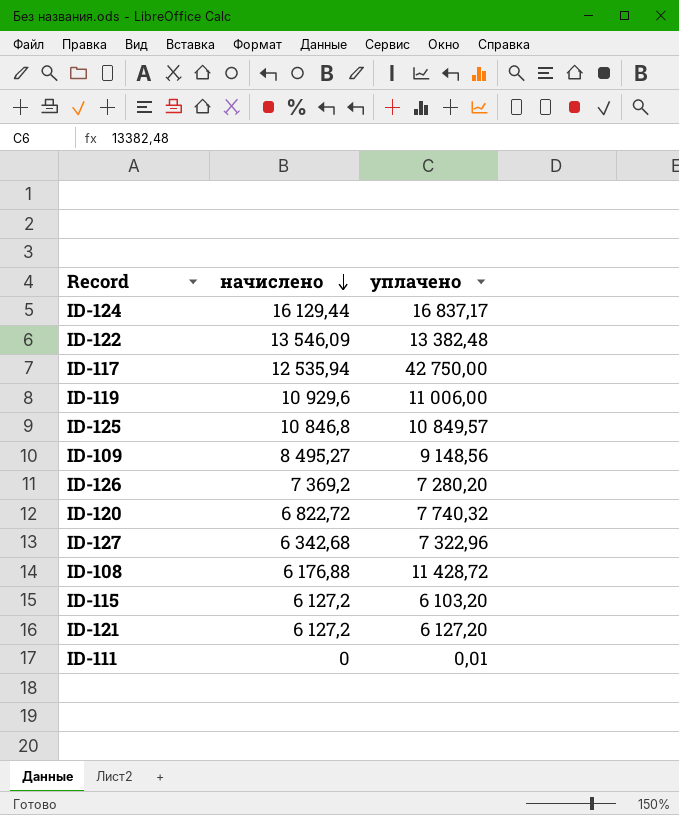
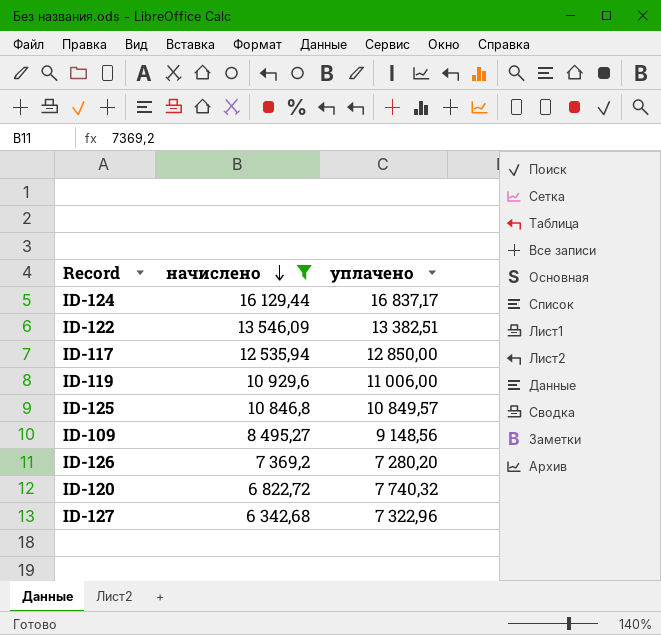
filter: none -> начислено >= 6 342,68
ID-122 | уплачено: 13 382,48 -> 13 382,51
ID-117 | уплачено: 42 750,00 -> 12 850,00

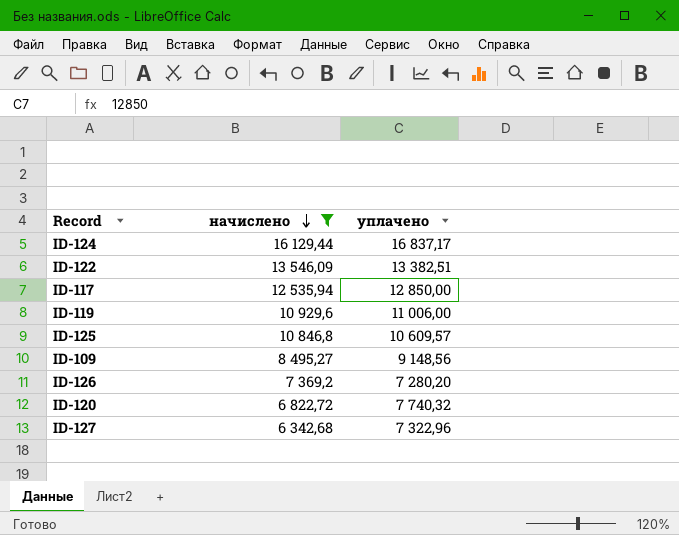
ID-125 | уплачено: 10 849,57 -> 10 609,57

